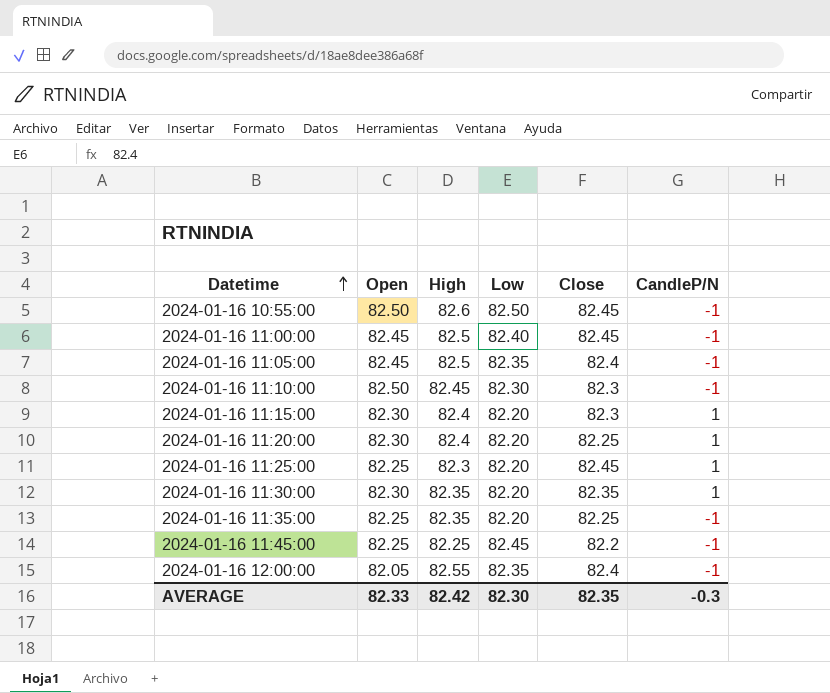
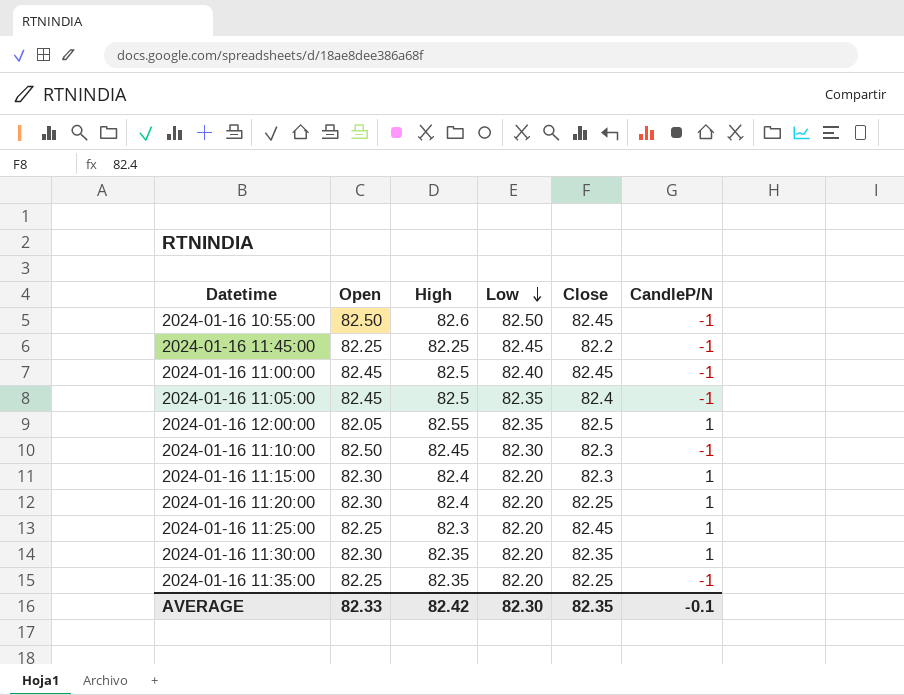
row order: Datetime ascending -> Low descending
2024-01-16 12:00:00 | Close: 82.4 -> 82.5
2024-01-16 12:00:00 | CandleP/N: -1 -> 1
AVERAGE | CandleP/N: -0.3 -> -0.1

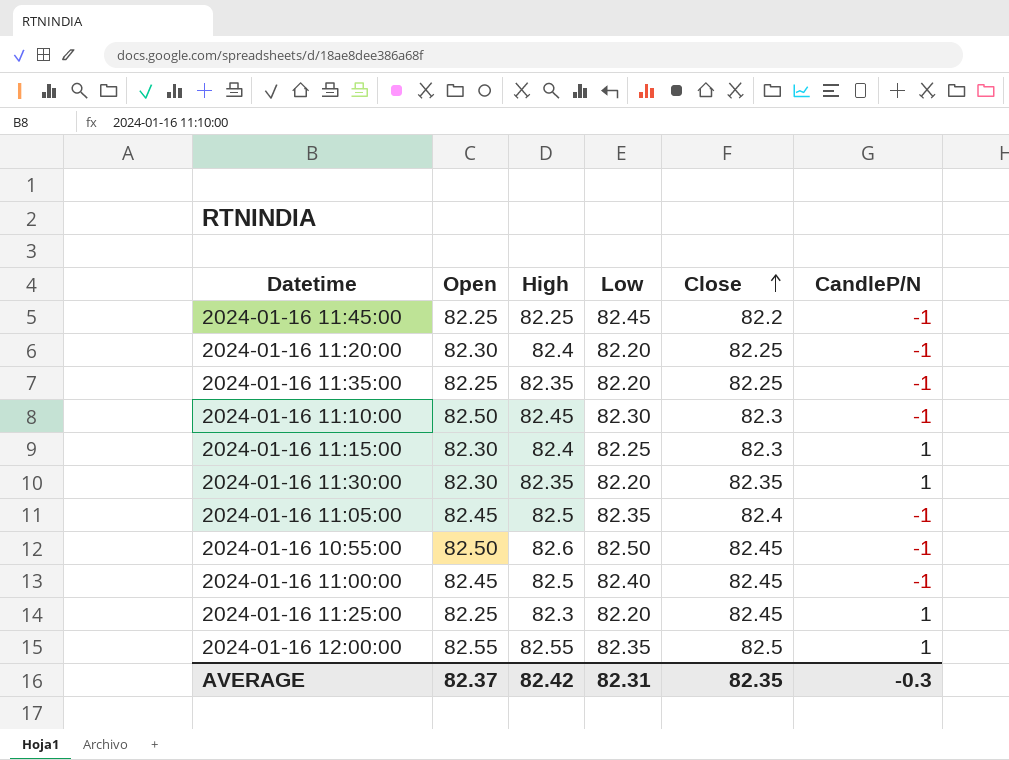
row order: Low descending -> Close ascending
2024-01-16 11:20:00 | CandleP/N: 1 -> -1
2024-01-16 11:15:00 | Low: 82.20 -> 82.25
2024-01-16 12:00:00 | Open: 82.05 -> 82.55
AVERAGE | Open: 82.33 -> 82.37
AVERAGE | Low: 82.30 -> 82.31
AVERAGE | CandleP/N: -0.1 -> -0.3

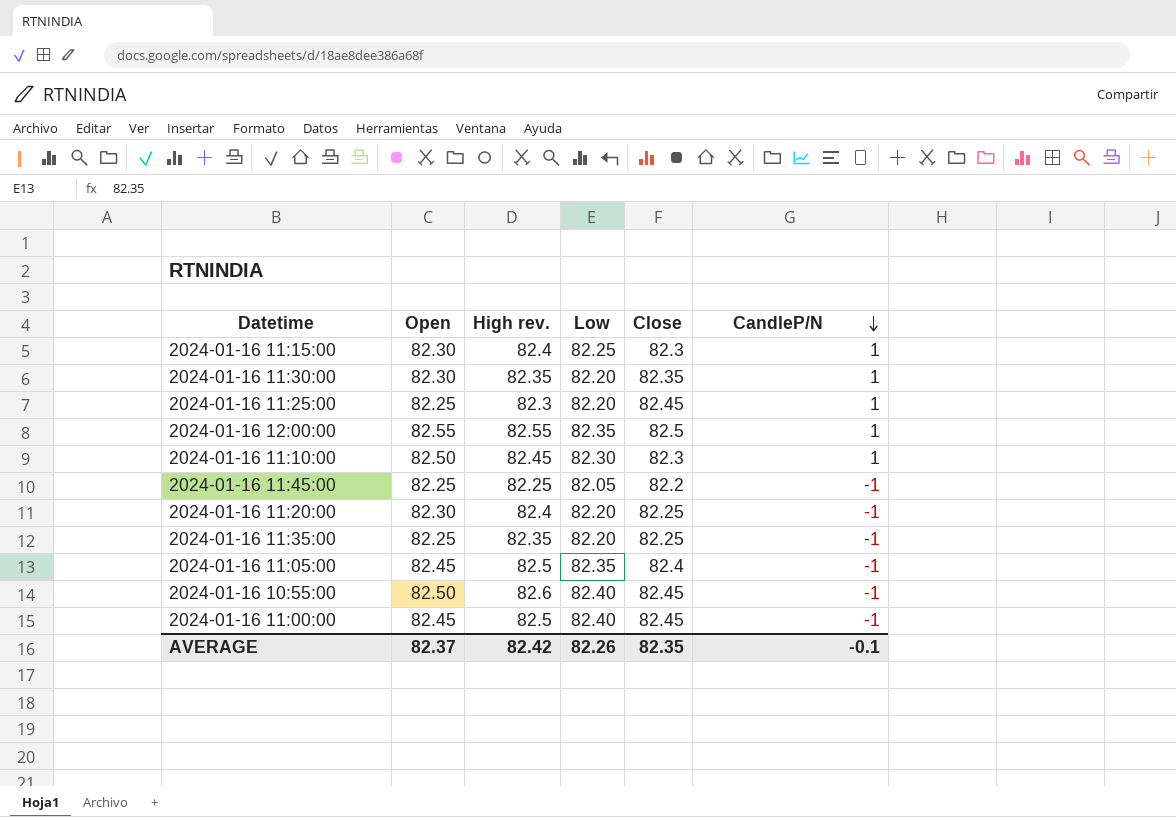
row order: Close ascending -> CandleP/N descending
column name: High -> High rev.
2024-01-16 11:10:00 | CandleP/N: -1 -> 1
2024-01-16 11:45:00 | Low: 82.45 -> 82.05
2024-01-16 10:55:00 | Low: 82.50 -> 82.40
AVERAGE | Low: 82.31 -> 82.26
AVERAGE | CandleP/N: -0.3 -> -0.1

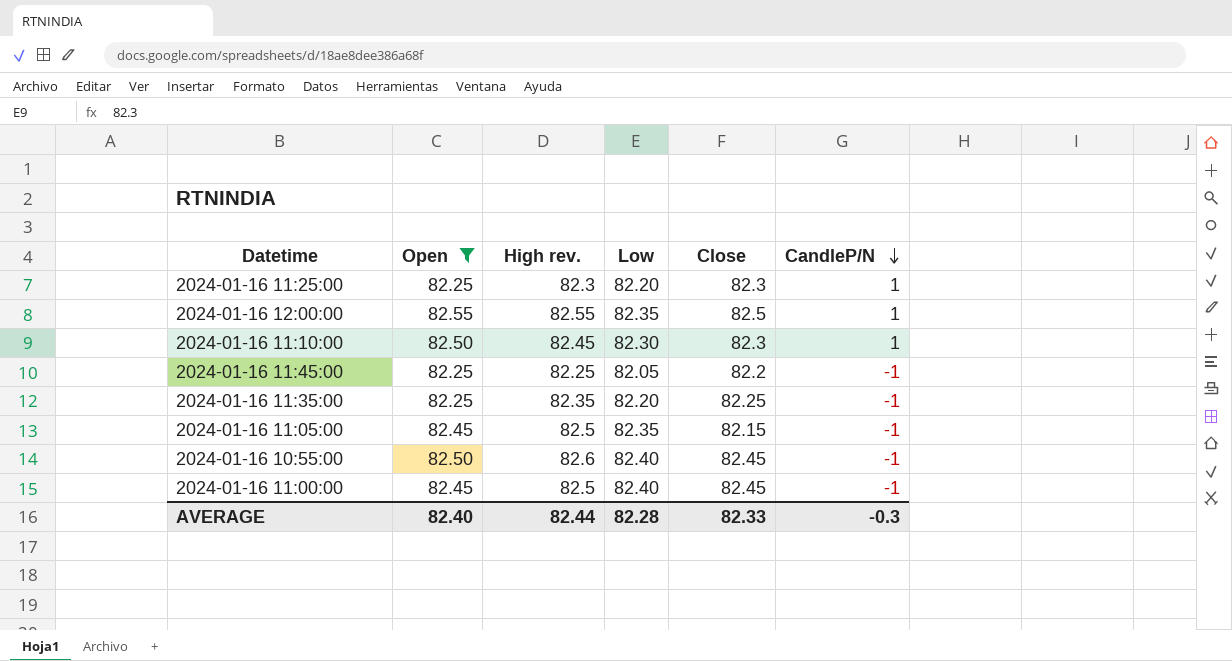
filter: none -> Open != 82.30
2024-01-16 11:25:00 | Close: 82.45 -> 82.3
2024-01-16 11:05:00 | Close: 82.4 -> 82.15
AVERAGE | Open: 82.37 -> 82.40
AVERAGE | High rev.: 82.42 -> 82.44
AVERAGE | Low: 82.26 -> 82.28
AVERAGE | Close: 82.35 -> 82.33
AVERAGE | CandleP/N: -0.1 -> -0.3

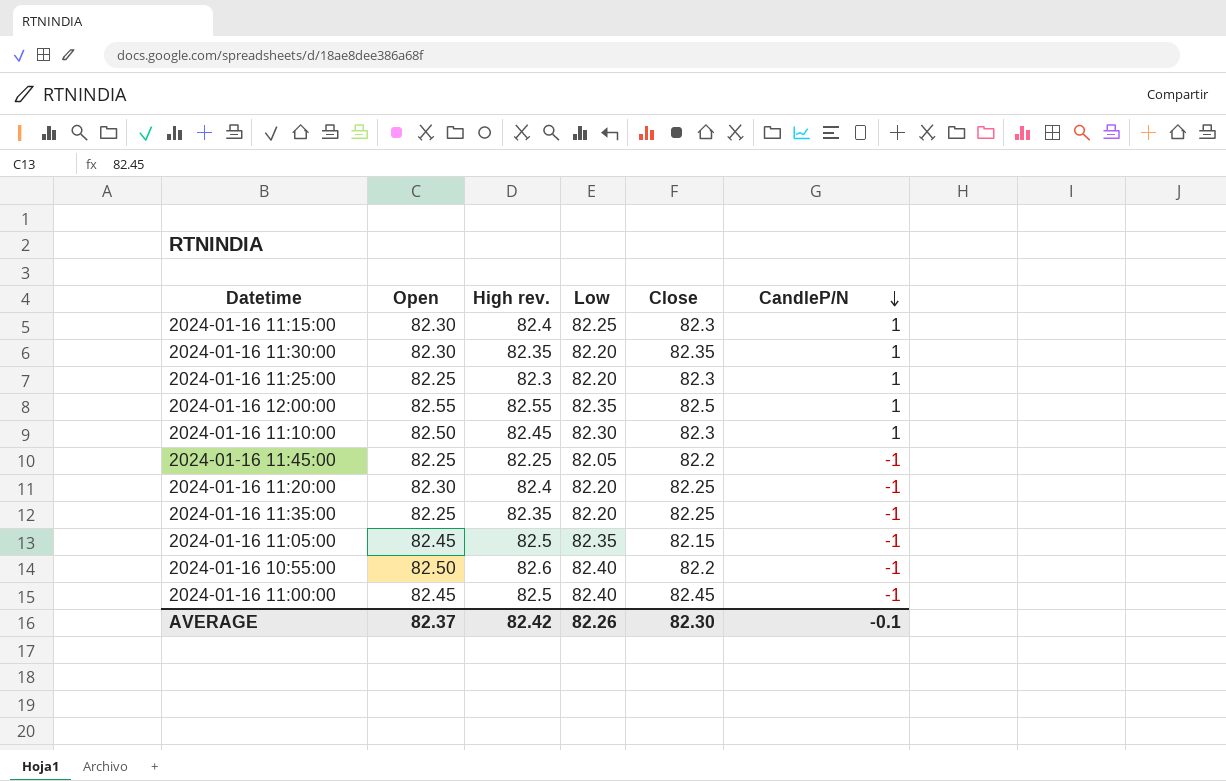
filter: Open != 82.30 -> none
2024-01-16 10:55:00 | Close: 82.45 -> 82.2
AVERAGE | Open: 82.40 -> 82.37
AVERAGE | High rev.: 82.44 -> 82.42
AVERAGE | Low: 82.28 -> 82.26
AVERAGE | Close: 82.33 -> 82.30
AVERAGE | CandleP/N: -0.3 -> -0.1

